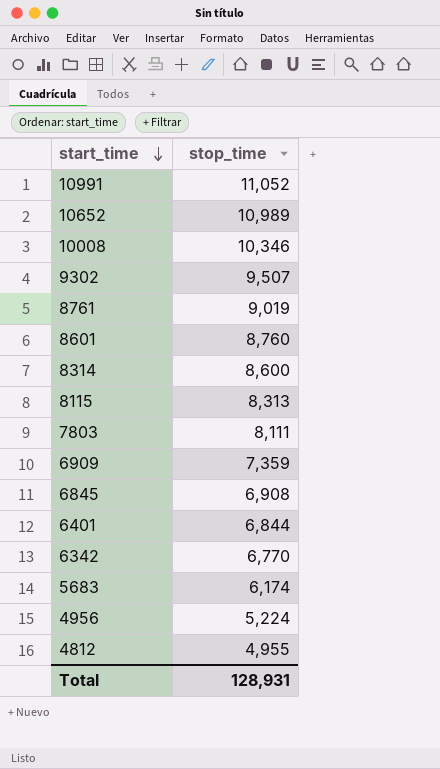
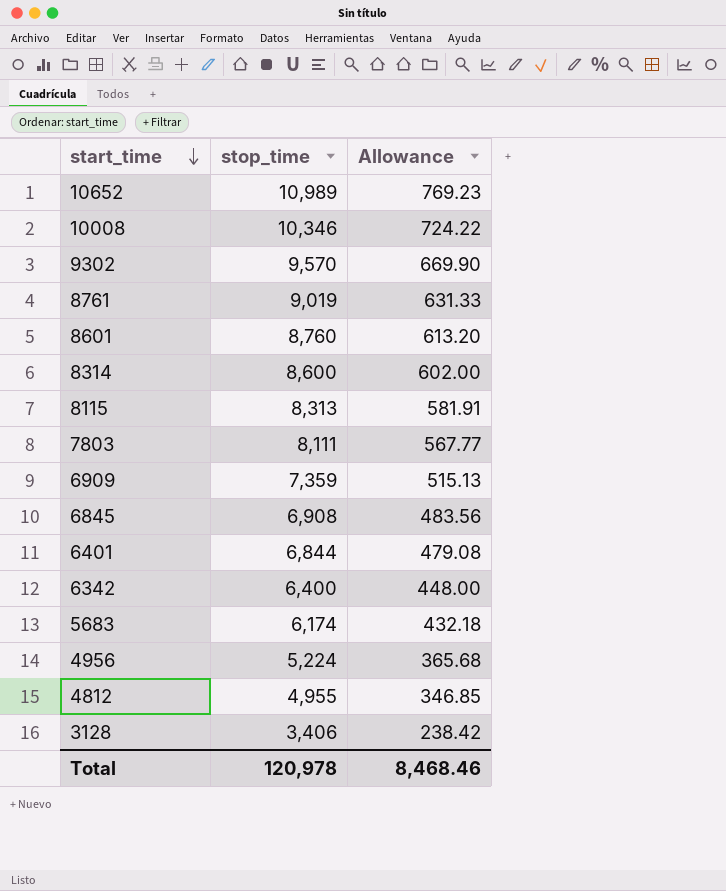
column Allowance | formula: none -> [stop_time] * 0.07
row 10991: 11,052 -> none
9302 | stop_time: 9,507 -> 9,570
6342 | stop_time: 6,770 -> 6,400
row 3128: none -> 3,406 | 238.42
Total | stop_time: 128,931 -> 120,978

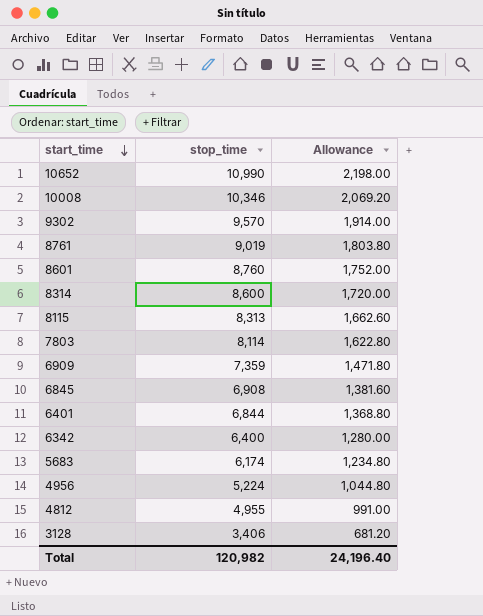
column Allowance | formula: [stop_time] * 0.07 -> [stop_time] * 0.2
10652 | stop_time: 10,989 -> 10,990
7803 | stop_time: 8,111 -> 8,114
Total | stop_time: 120,978 -> 120,982
Total | Allowance: 8,468.46 -> 24,196.40

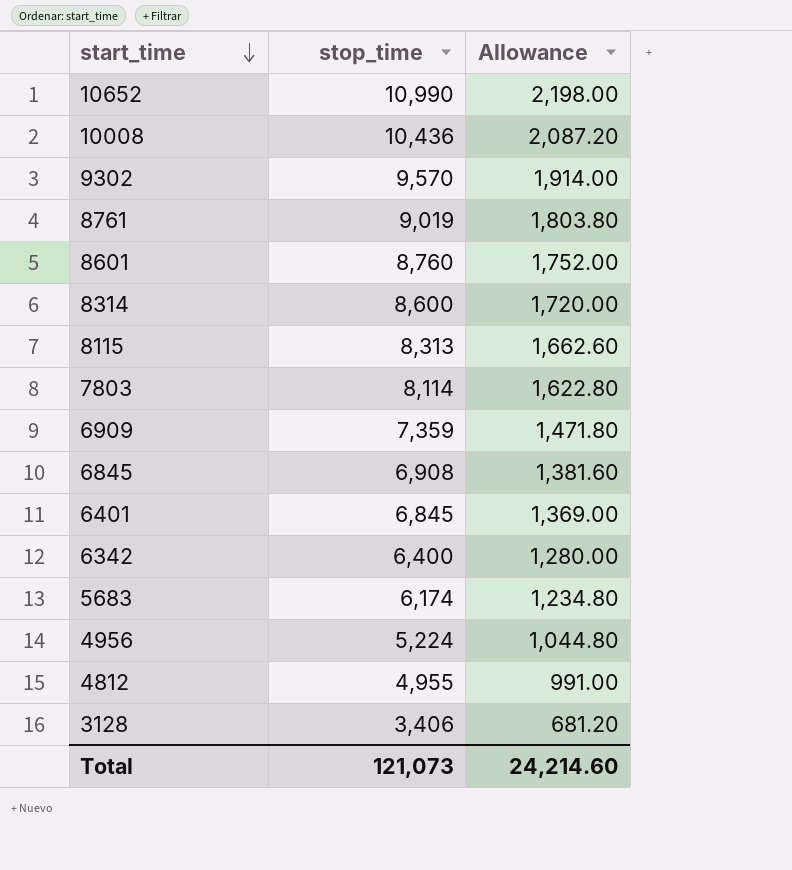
10008 | stop_time: 10,346 -> 10,436
10008 | Allowance: 2,069.20 -> 2,087.20
6401 | stop_time: 6,844 -> 6,845
6401 | Allowance: 1,368.80 -> 1,369.00
Total | stop_time: 120,982 -> 121,073
Total | Allowance: 24,196.40 -> 24,214.60

